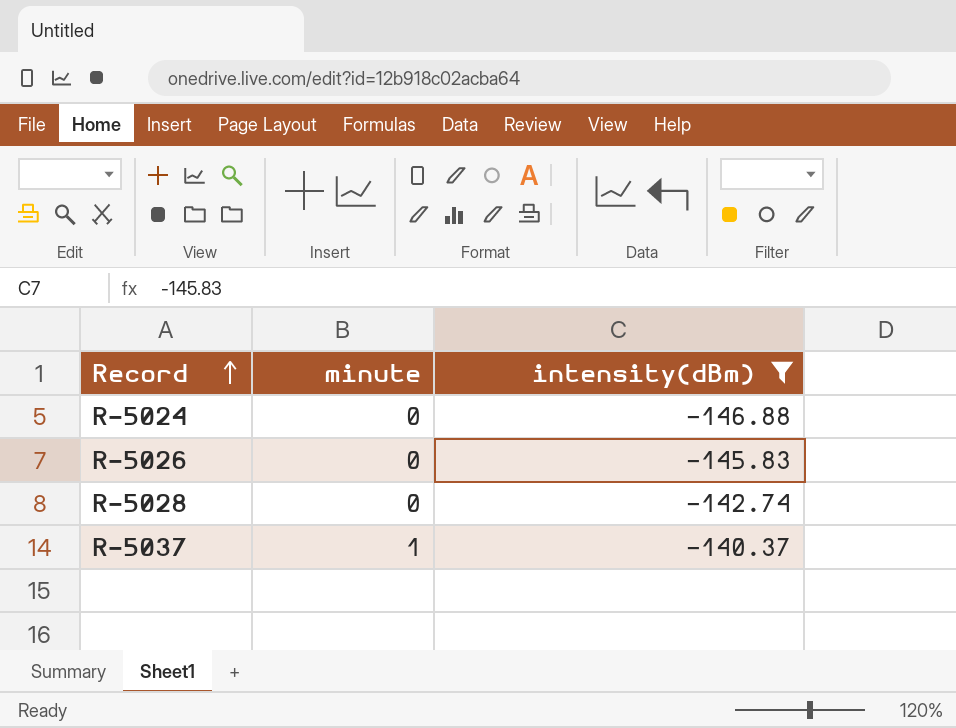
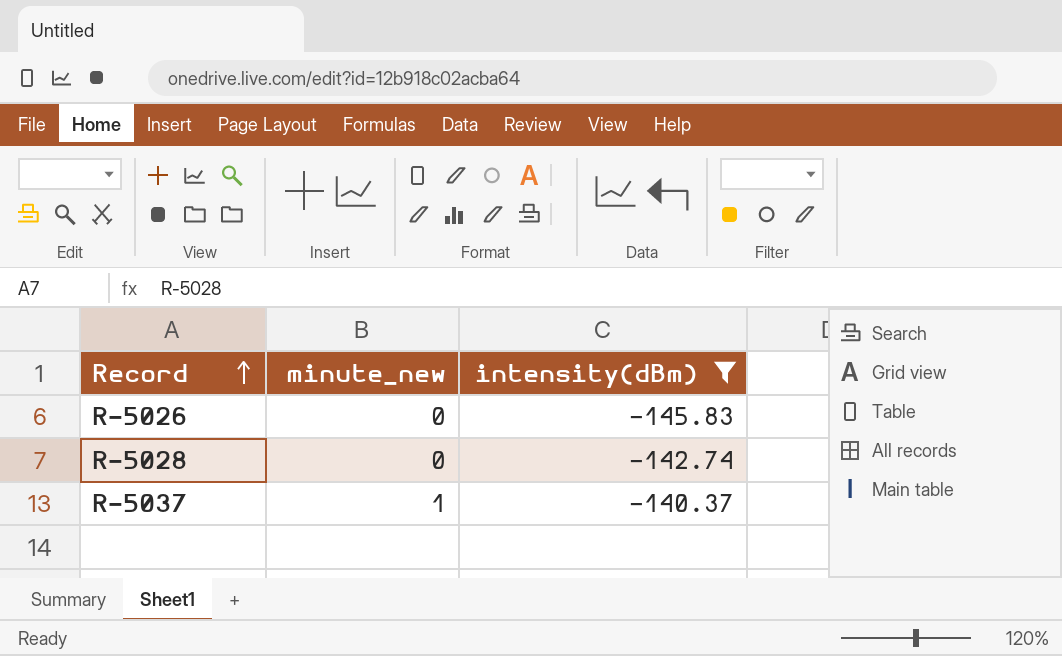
column name: minute -> minute_new
row R-5024: 0 | -146.88 -> none

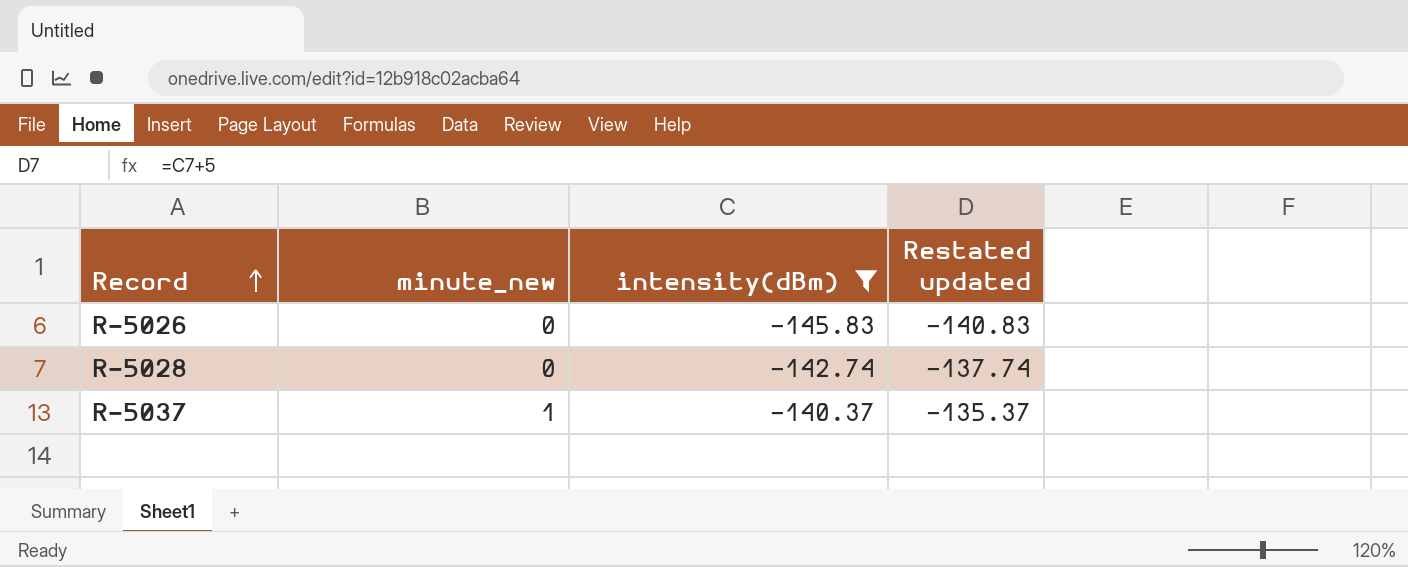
column Restated updated | formula: none -> [intensity(dBm)] + 5

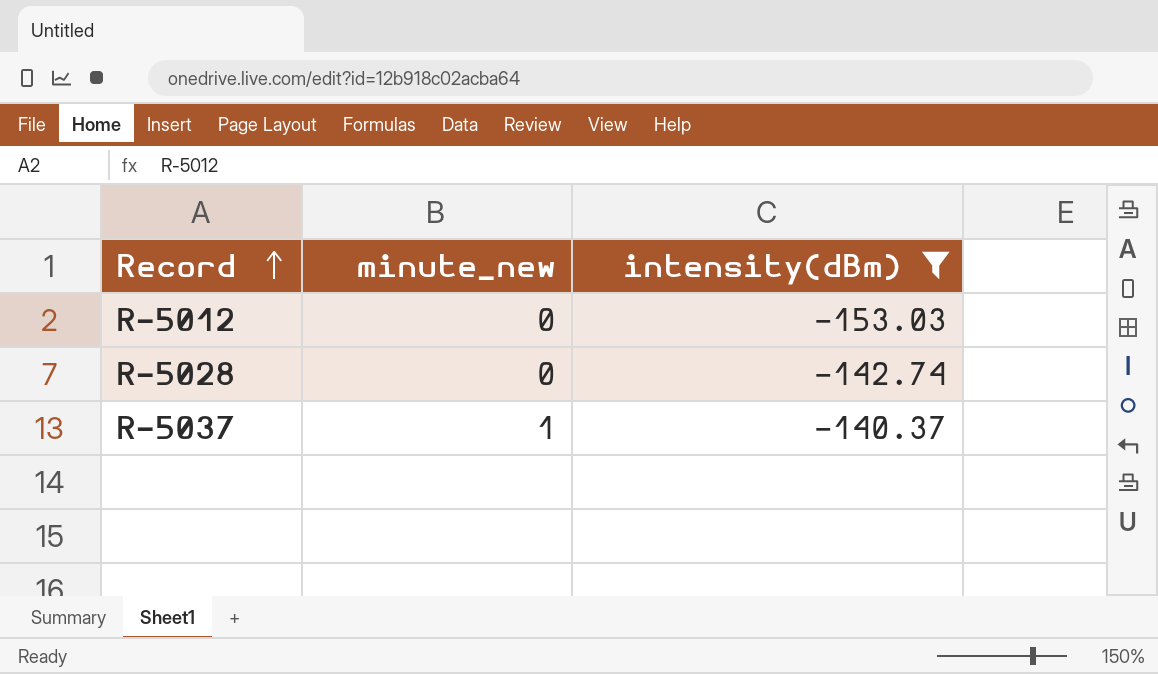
column Restated updated | formula: [intensity(dBm)] + 5 -> none
row R-5026: 0 | -145.83 | -140.83 -> none
row R-5012: none -> 0 | -153.03

